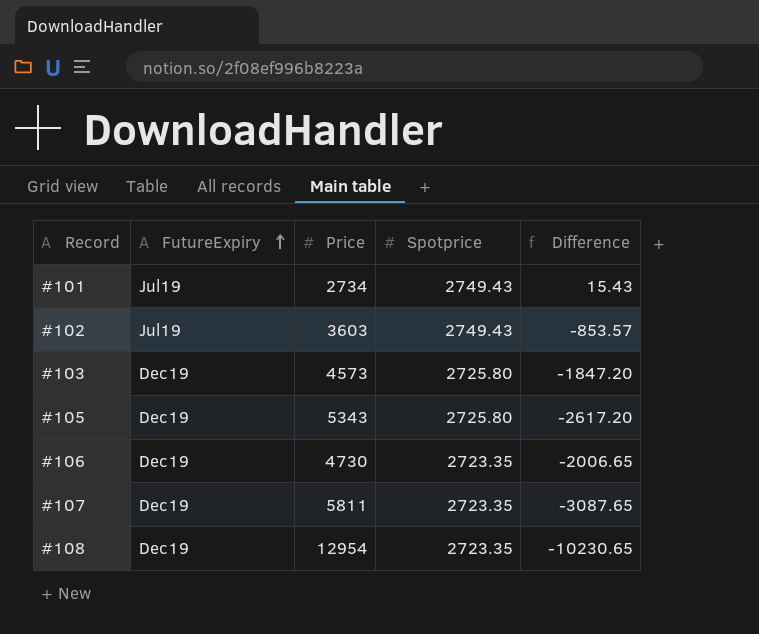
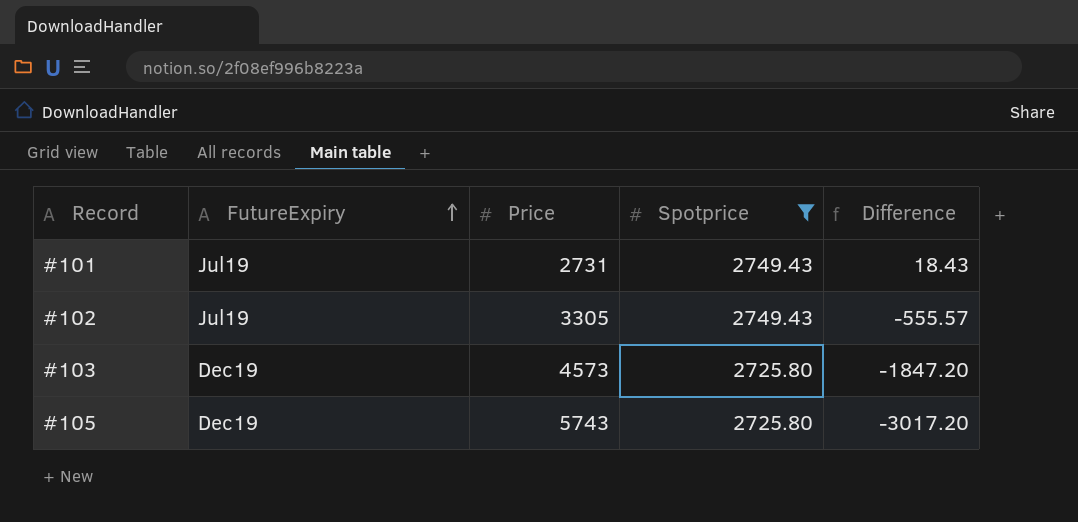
filter: none -> Spotprice != 2723.35
#101 | Price: 2734 -> 2731
#101 | Difference: 15.43 -> 18.43
#102 | Price: 3603 -> 3305
#102 | Difference: -853.57 -> -555.57
#105 | Price: 5343 -> 5743
#105 | Difference: -2617.20 -> -3017.20

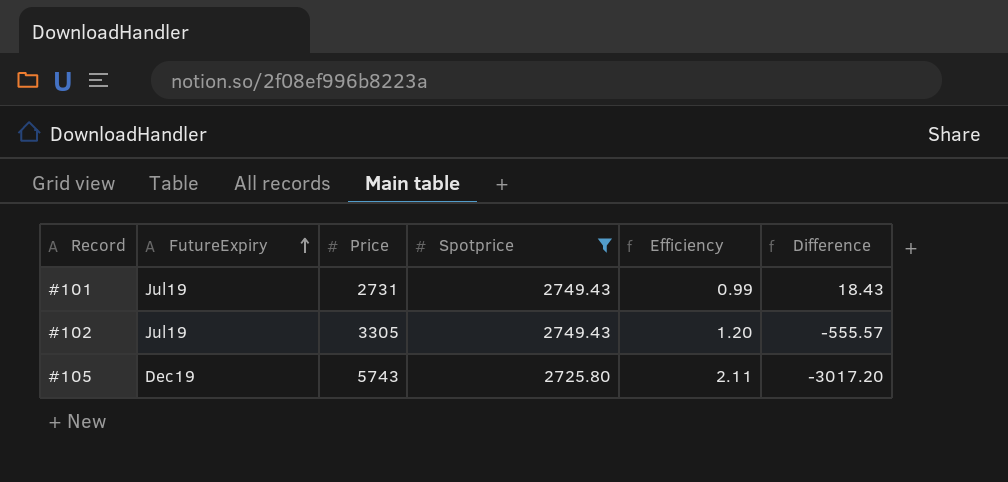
column Efficiency | formula: none -> [Price] / [Spotprice]
row #103: Dec19 | 4573 | 2725.80 | -1847.20 -> none

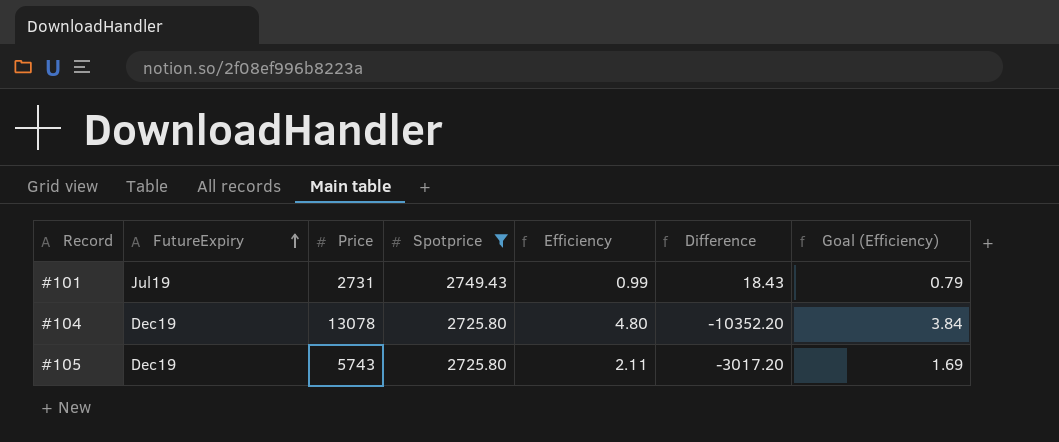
column Goal (Efficiency) | formula: none -> [Efficiency] * 0.8
row #102: Jul19 | 3305 | 2749.43 | 1.20 | -555.57 -> none
row #104: none -> Dec19 | 13078 | 2725.80 | 4.80 | -10352.20 | 3.84

